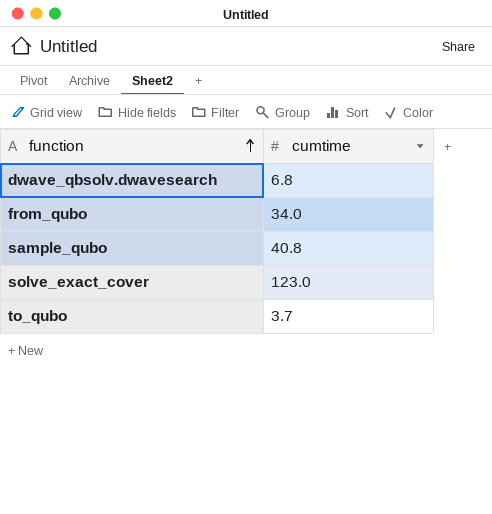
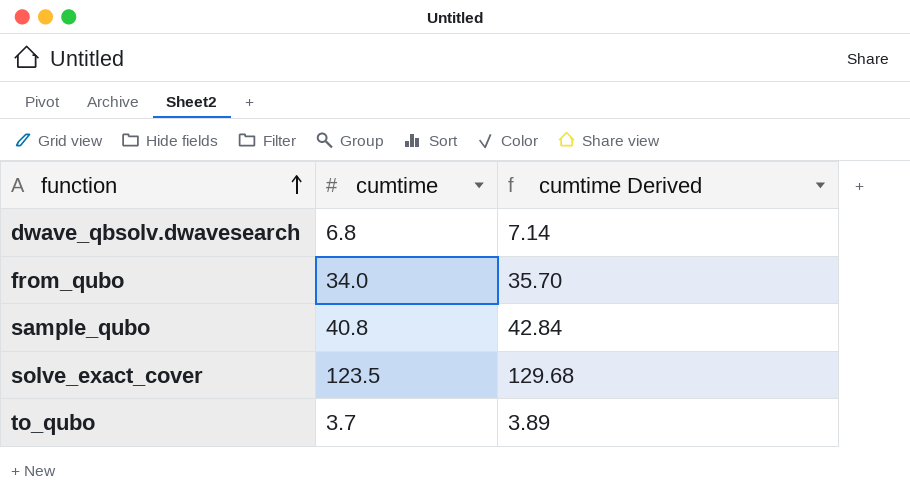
column cumtime Derived | formula: none -> [cumtime] * 1.05
solve_exact_cover | cumtime: 123.0 -> 123.5

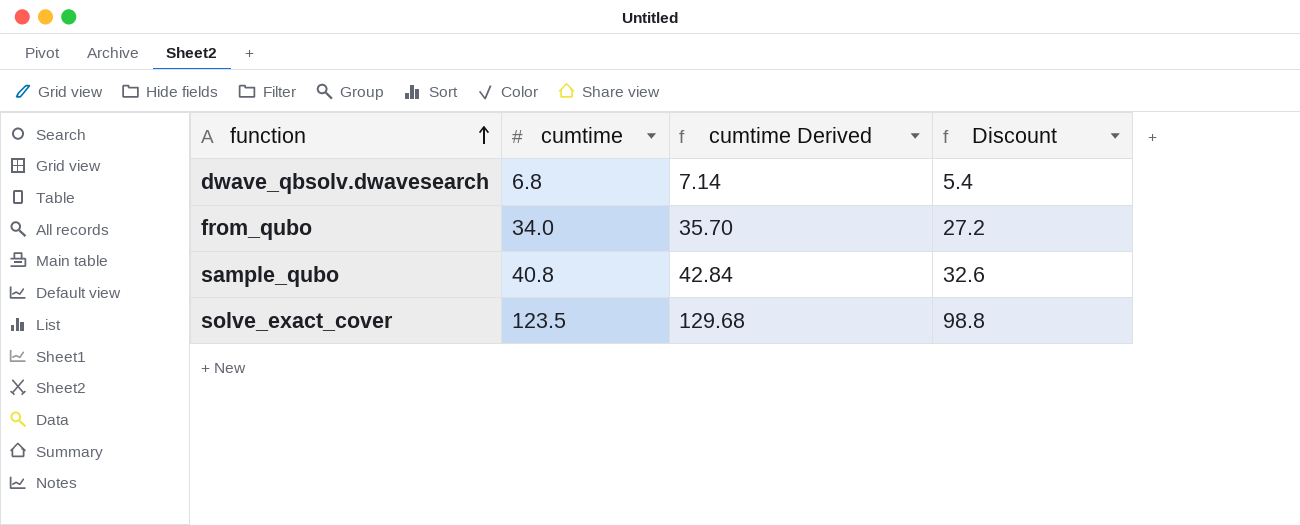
column Discount | formula: none -> [cumtime] * 0.8
row to_qubo: 3.7 | 3.89 -> none

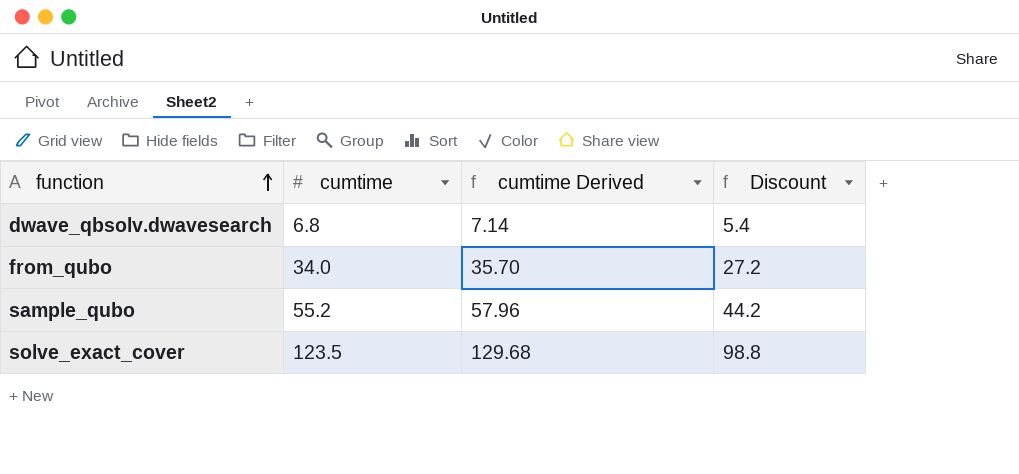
sample_qubo | cumtime: 40.8 -> 55.2
sample_qubo | cumtime Derived: 42.84 -> 57.96
sample_qubo | Discount: 32.6 -> 44.2

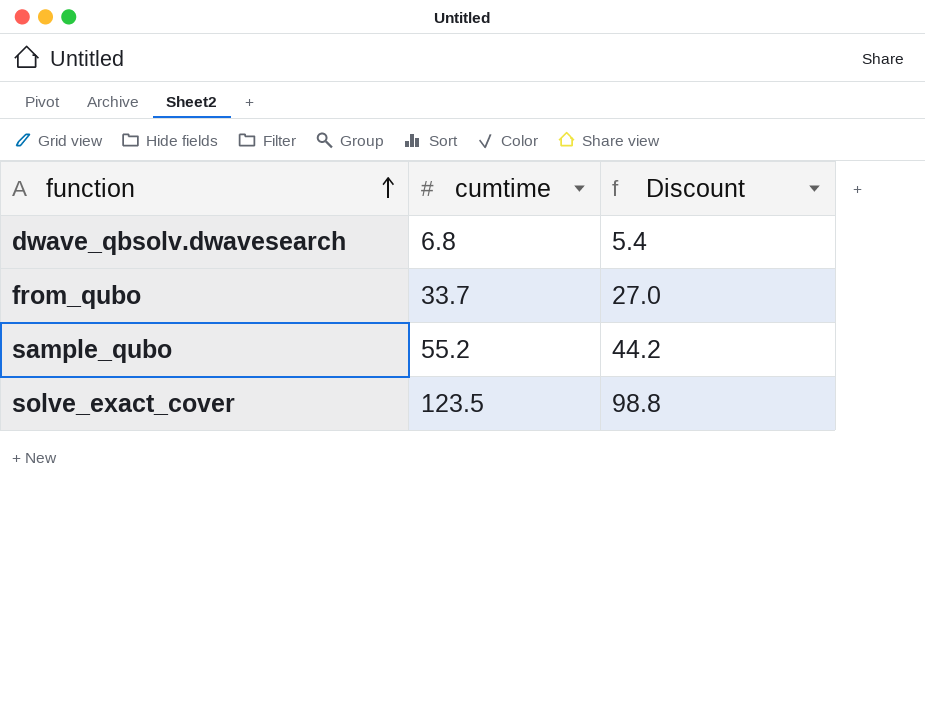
column cumtime Derived | formula: [cumtime] * 1.05 -> none
from_qubo | cumtime: 34.0 -> 33.7
from_qubo | Discount: 27.2 -> 27.0

